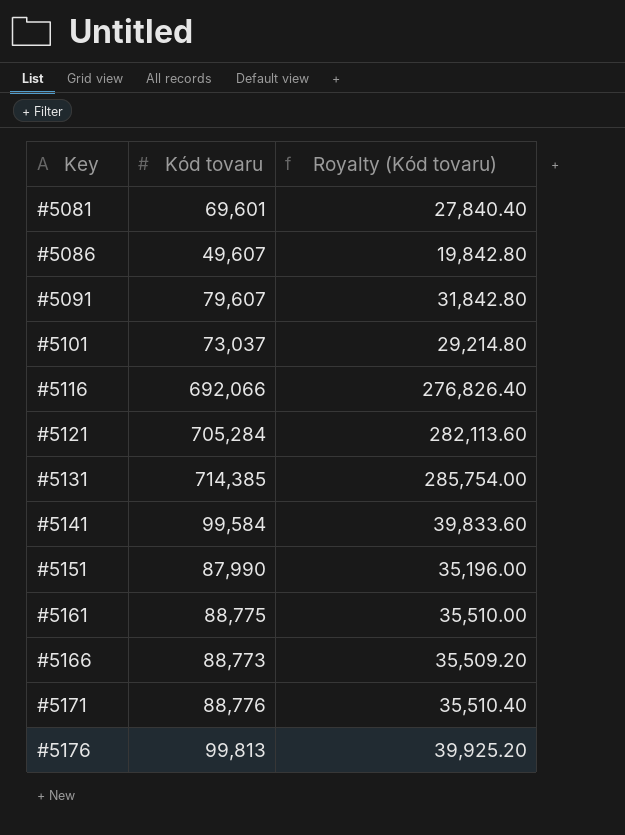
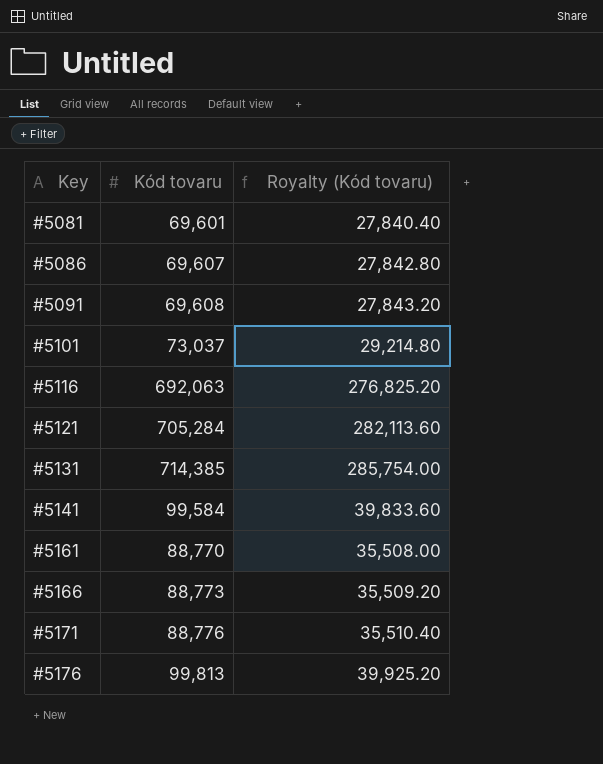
row #5151: 87,990 | 35,196.00 -> none
#5086 | Kód tovaru: 49,607 -> 69,607
#5086 | Royalty (Kód tovaru): 19,842.80 -> 27,842.80
#5091 | Kód tovaru: 79,607 -> 69,608
#5091 | Royalty (Kód tovaru): 31,842.80 -> 27,843.20
#5116 | Kód tovaru: 692,066 -> 692,063
#5116 | Royalty (Kód tovaru): 276,826.40 -> 276,825.20
#5161 | Kód tovaru: 88,775 -> 88,770
#5161 | Royalty (Kód tovaru): 35,510.00 -> 35,508.00

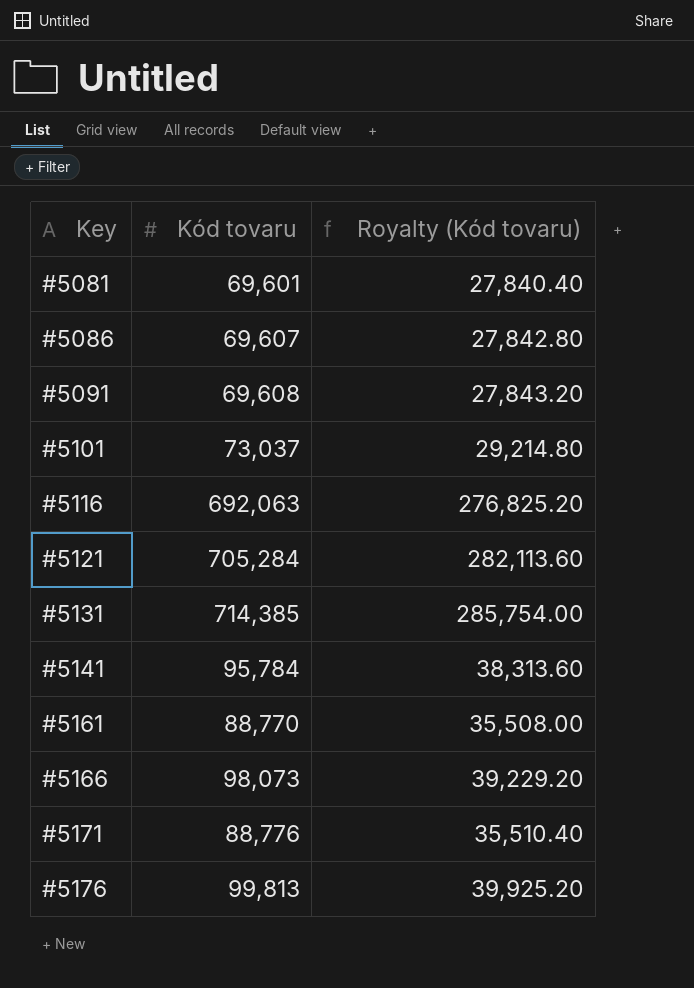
#5141 | Kód tovaru: 99,584 -> 95,784
#5141 | Royalty (Kód tovaru): 39,833.60 -> 38,313.60
#5166 | Kód tovaru: 88,773 -> 98,073
#5166 | Royalty (Kód tovaru): 35,509.20 -> 39,229.20

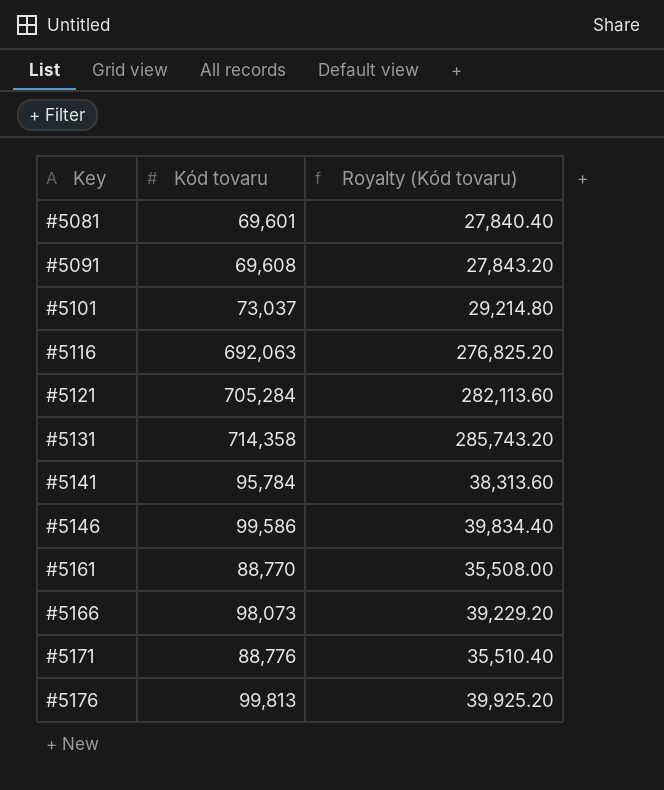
row #5086: 69,607 | 27,842.80 -> none
#5131 | Kód tovaru: 714,385 -> 714,358
#5131 | Royalty (Kód tovaru): 285,754.00 -> 285,743.20
row #5146: none -> 99,586 | 39,834.40

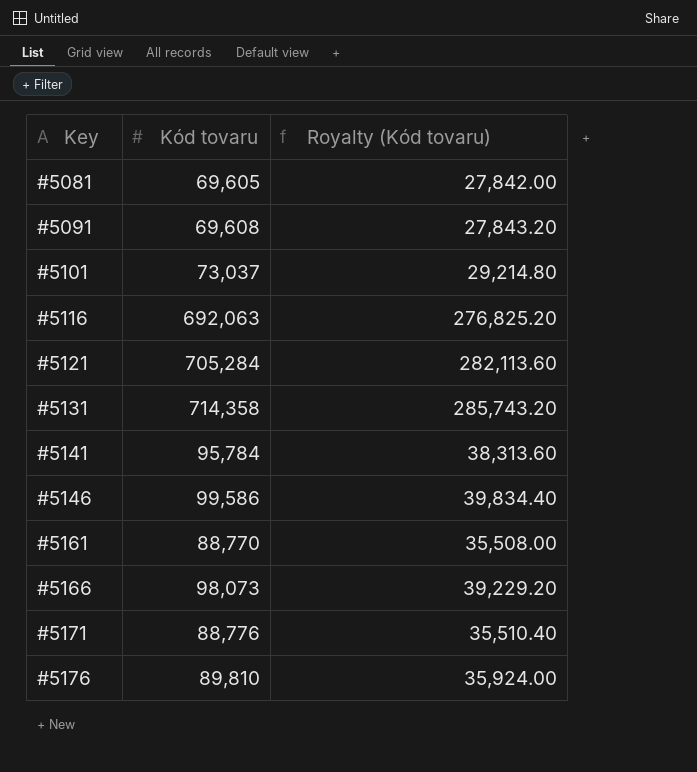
#5081 | Kód tovaru: 69,601 -> 69,605
#5081 | Royalty (Kód tovaru): 27,840.40 -> 27,842.00
#5176 | Kód tovaru: 99,813 -> 89,810
#5176 | Royalty (Kód tovaru): 39,925.20 -> 35,924.00

